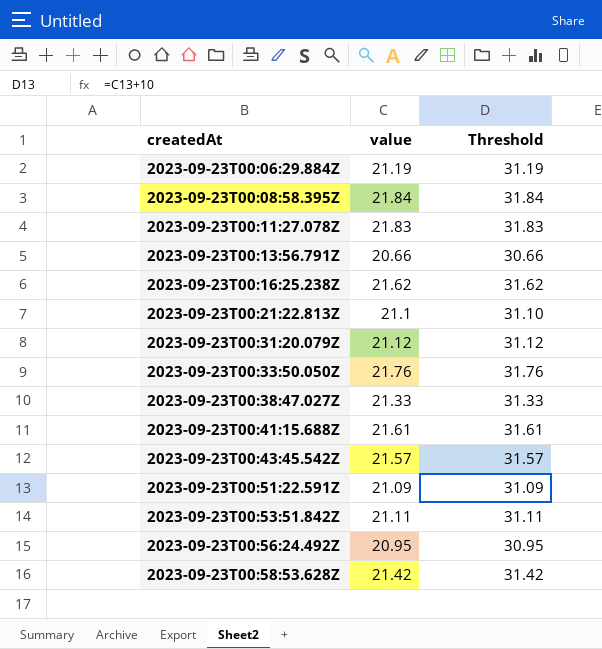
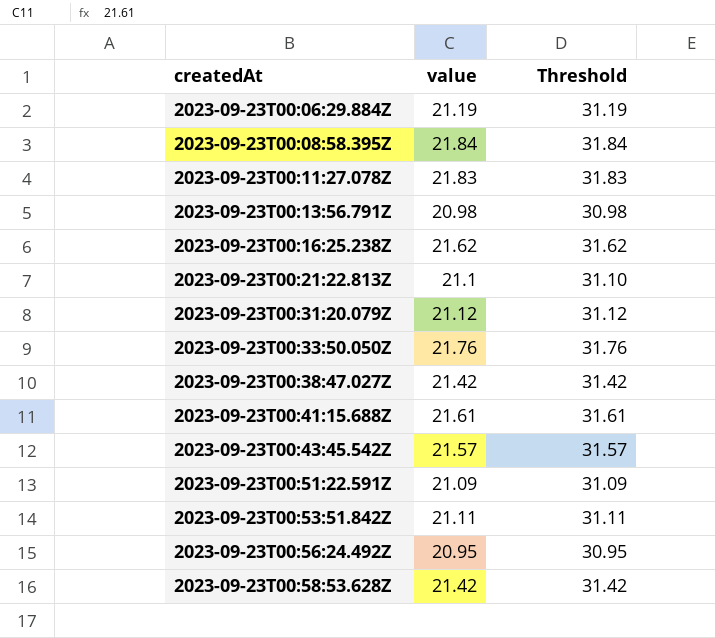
2023-09-23T00:13:56.791Z | value: 20.66 -> 20.98
2023-09-23T00:13:56.791Z | Threshold: 30.66 -> 30.98
2023-09-23T00:38:47.027Z | value: 21.33 -> 21.42
2023-09-23T00:38:47.027Z | Threshold: 31.33 -> 31.42

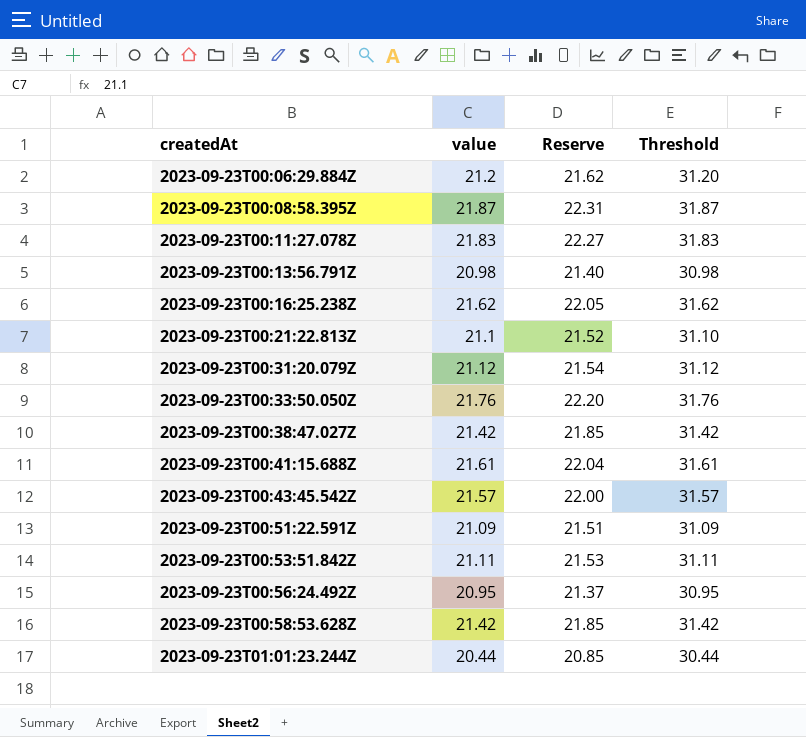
column Reserve | formula: none -> [value] * 1.02
2023-09-23T00:06:29.884Z | value: 21.19 -> 21.2
2023-09-23T00:06:29.884Z | Threshold: 31.19 -> 31.20
2023-09-23T00:08:58.395Z | value: 21.84 -> 21.87
2023-09-23T00:08:58.395Z | Threshold: 31.84 -> 31.87
row 2023-09-23T01:01:23.244Z: none -> 20.44 | 20.85 | 30.44

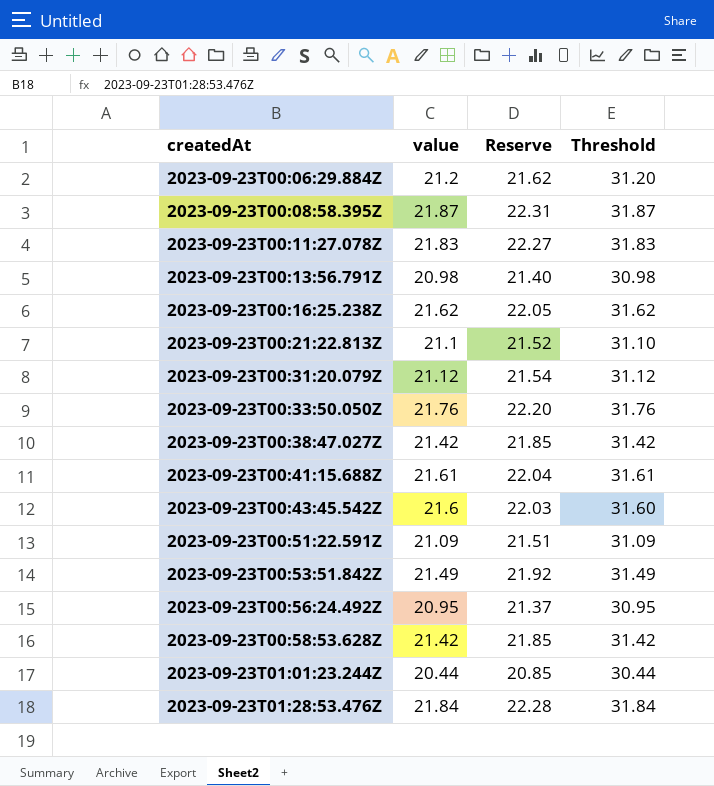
2023-09-23T00:43:45.542Z | value: 21.57 -> 21.6
2023-09-23T00:43:45.542Z | Reserve: 22.00 -> 22.03
2023-09-23T00:43:45.542Z | Threshold: 31.57 -> 31.60
2023-09-23T00:53:51.842Z | value: 21.11 -> 21.49
2023-09-23T00:53:51.842Z | Reserve: 21.53 -> 21.92
2023-09-23T00:53:51.842Z | Threshold: 31.11 -> 31.49
row 2023-09-23T01:28:53.476Z: none -> 21.84 | 22.28 | 31.84

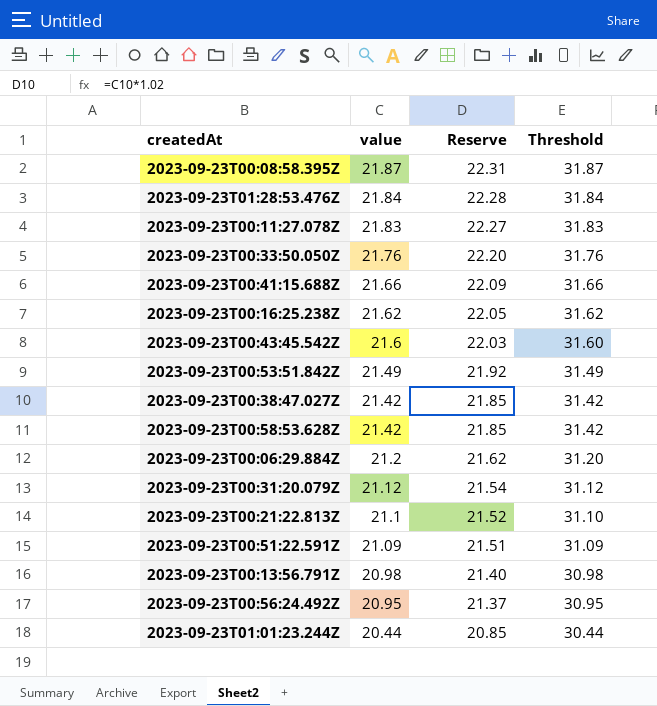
row order: createdAt ascending -> value descending
2023-09-23T00:41:15.688Z | value: 21.61 -> 21.66
2023-09-23T00:41:15.688Z | Reserve: 22.04 -> 22.09
2023-09-23T00:41:15.688Z | Threshold: 31.61 -> 31.66

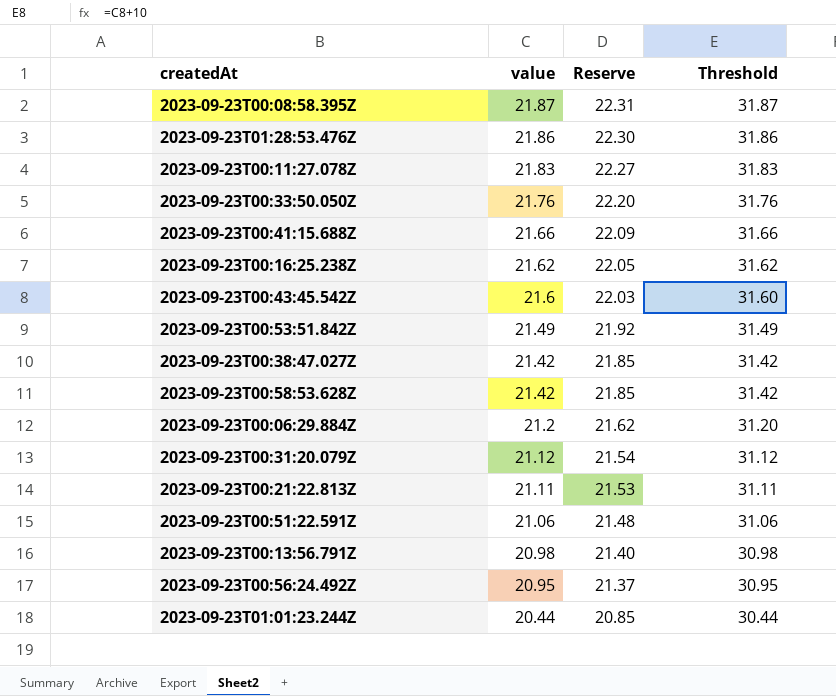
2023-09-23T01:28:53.476Z | value: 21.84 -> 21.86
2023-09-23T01:28:53.476Z | Reserve: 22.28 -> 22.30
2023-09-23T01:28:53.476Z | Threshold: 31.84 -> 31.86
2023-09-23T00:21:22.813Z | value: 21.1 -> 21.11
2023-09-23T00:21:22.813Z | Reserve: 21.52 -> 21.53
2023-09-23T00:21:22.813Z | Threshold: 31.10 -> 31.11
2023-09-23T00:51:22.591Z | value: 21.09 -> 21.06
2023-09-23T00:51:22.591Z | Reserve: 21.51 -> 21.48
2023-09-23T00:51:22.591Z | Threshold: 31.09 -> 31.06

